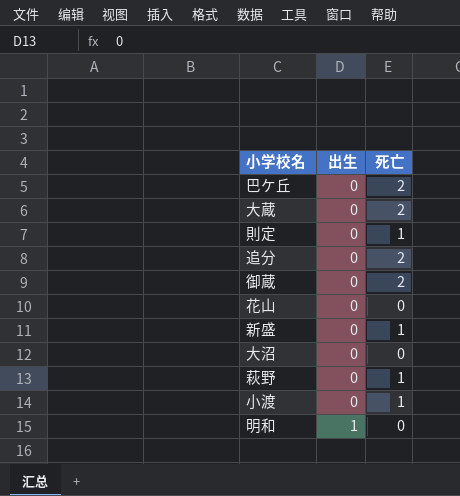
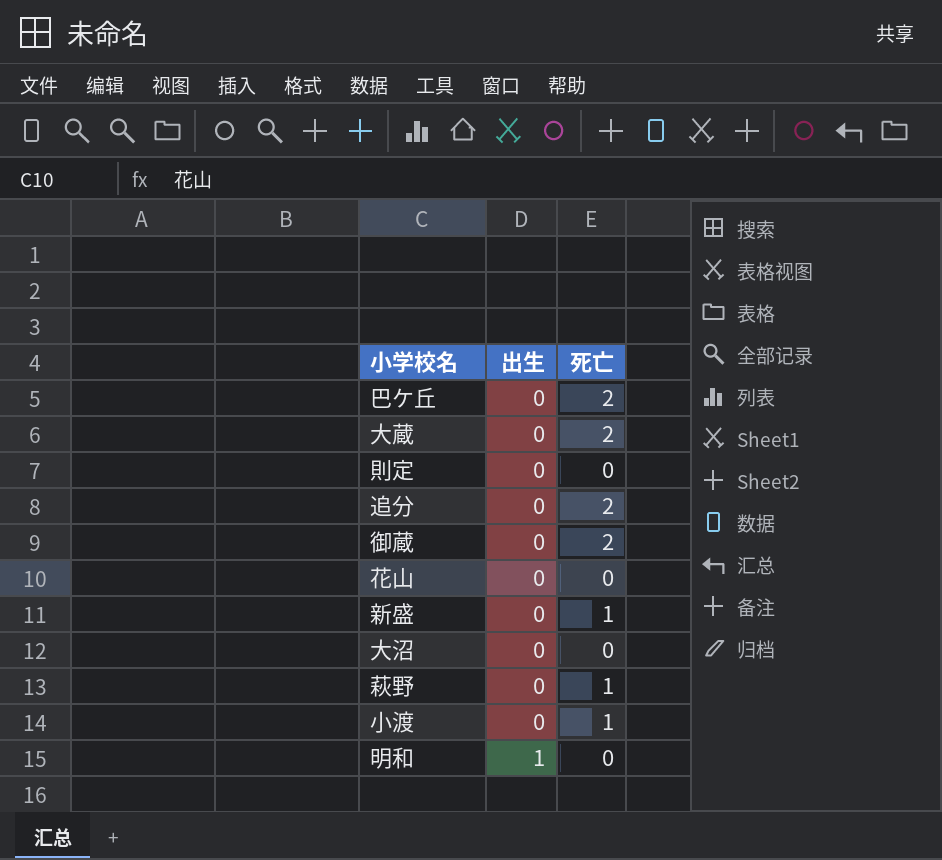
則定 | 死亡: 1 -> 0

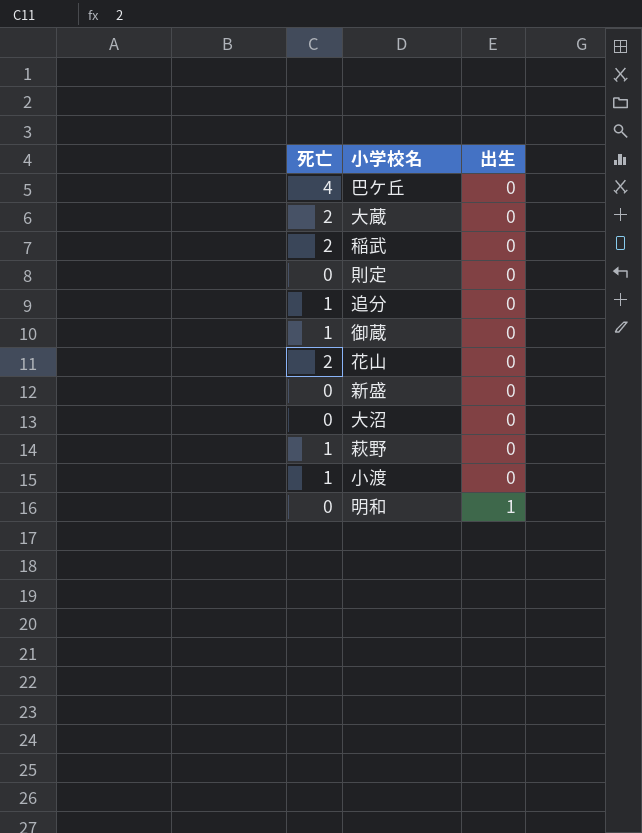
column 死亡 | position: 3 -> 1
巴ケ丘 | 死亡: 2 -> 4
row 稲武: none -> 2 | 0
追分 | 死亡: 2 -> 1
御蔵 | 死亡: 2 -> 1
花山 | 死亡: 0 -> 2
新盛 | 死亡: 1 -> 0

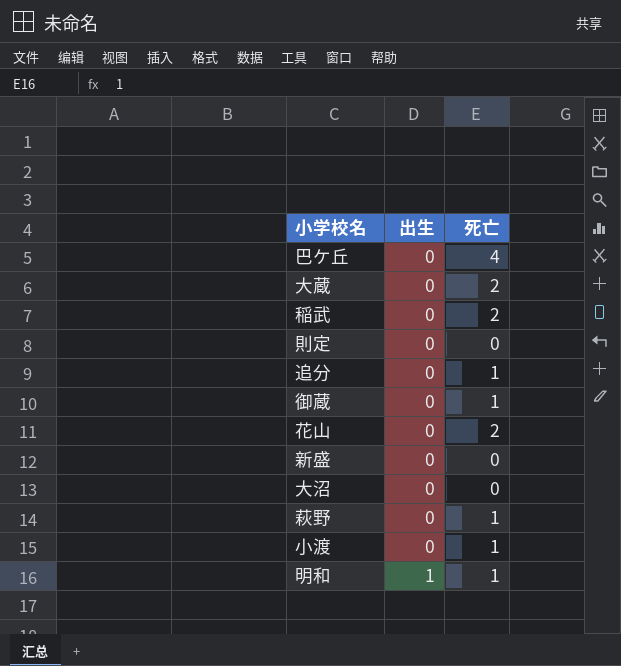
column 死亡 | position: 1 -> 3
明和 | 死亡: 0 -> 1

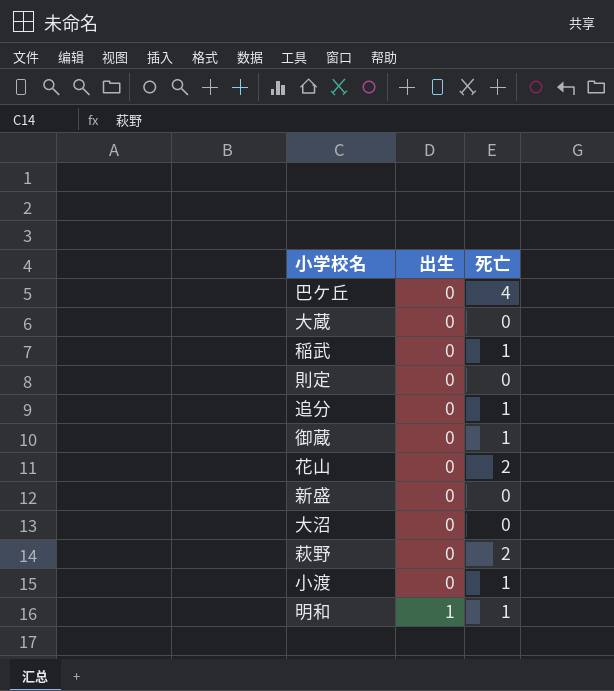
大蔵 | 死亡: 2 -> 0
稲武 | 死亡: 2 -> 1
萩野 | 死亡: 1 -> 2

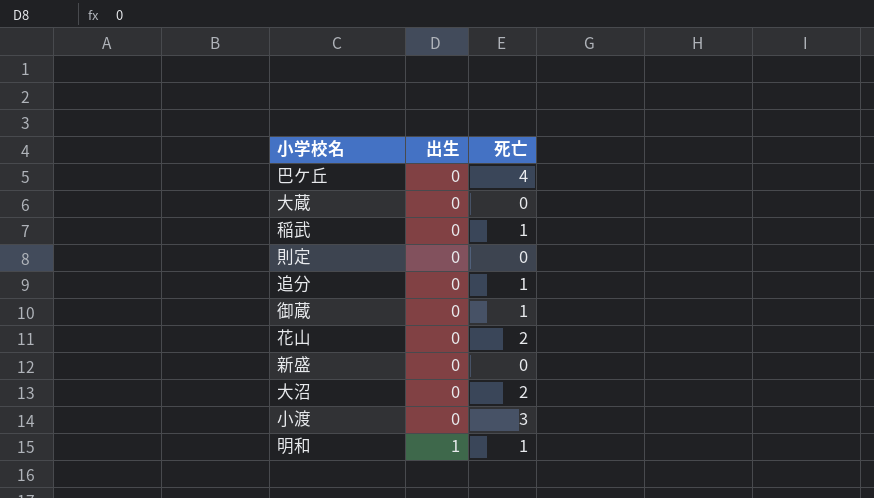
row 萩野: 0 | 2 -> none
大沼 | 死亡: 0 -> 2
小渡 | 死亡: 1 -> 3

